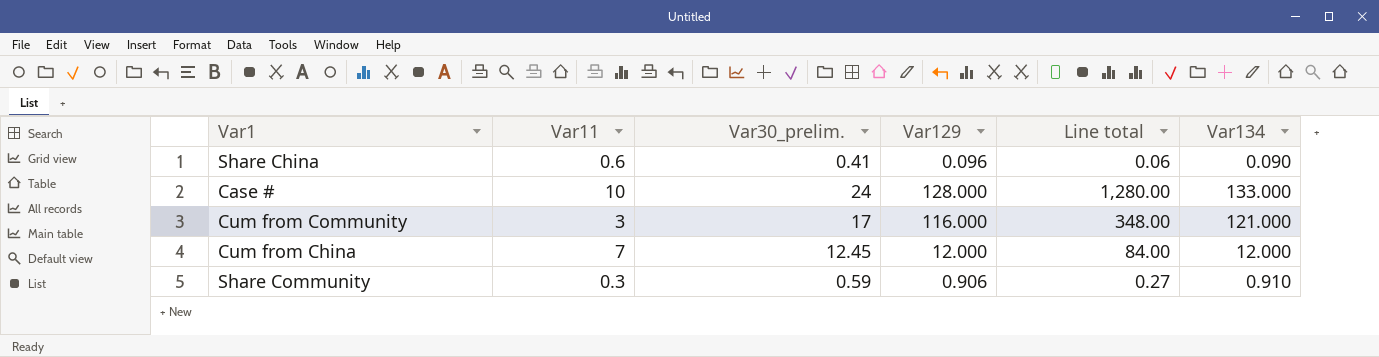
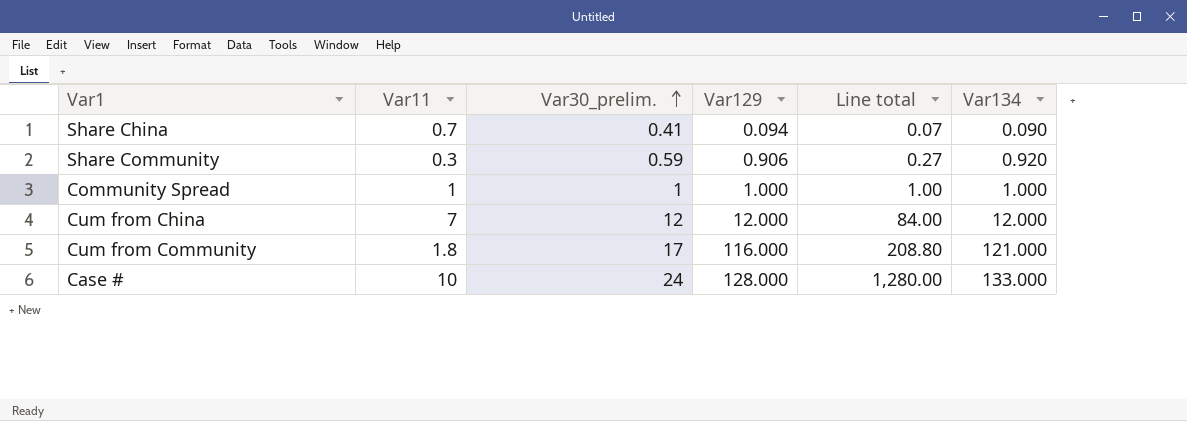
row order: none -> Var30_prelim. ascending
Share China | Var11: 0.6 -> 0.7
Share China | Var129: 0.096 -> 0.094
Share China | Line total: 0.06 -> 0.07
Share Community | Var134: 0.910 -> 0.920
row Community Spread: none -> 1 | 1 | 1.000 | 1.00 | 1.000
Cum from China | Var30_prelim.: 12.45 -> 12
Cum from Community | Var11: 3 -> 1.8
Cum from Community | Line total: 348.00 -> 208.80

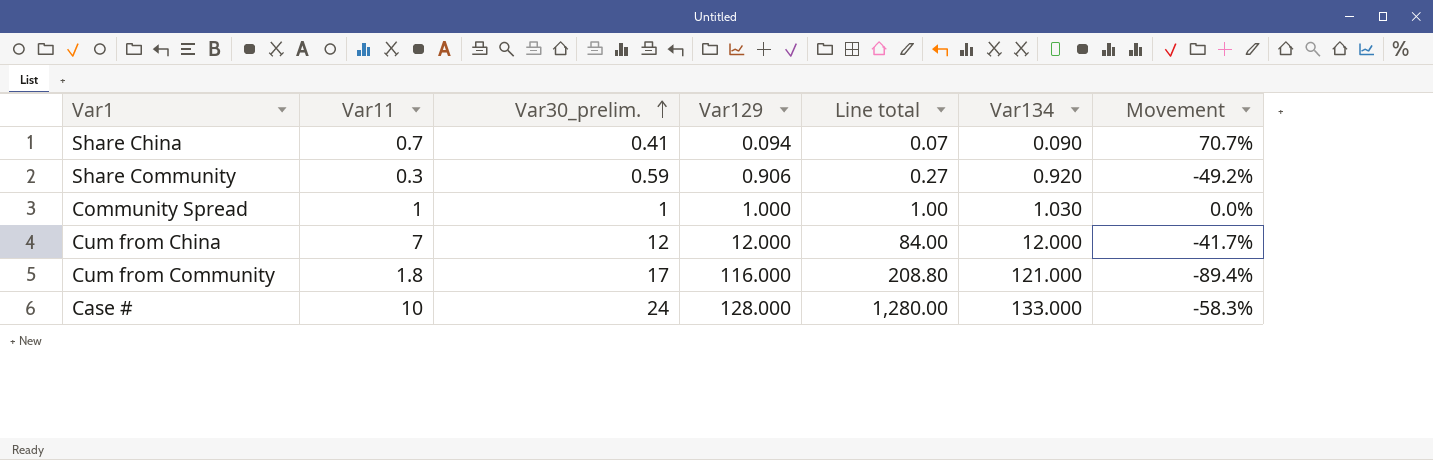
column Movement | formula: none -> ([Var11] - [Var30_prelim.]) / [Var30_prelim.]
Community Spread | Var134: 1.000 -> 1.030

